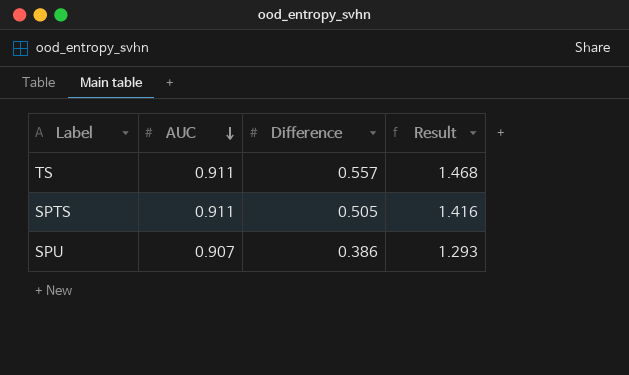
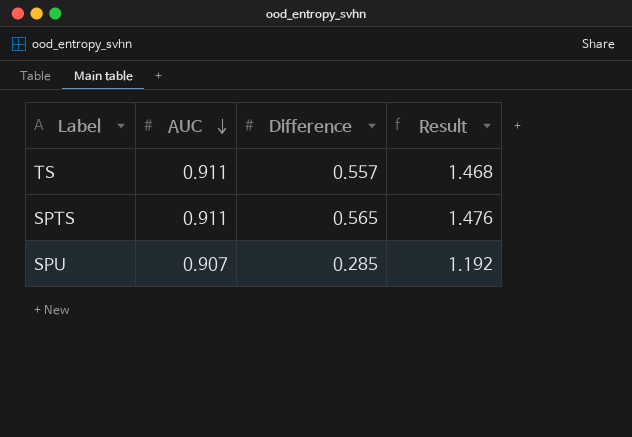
SPTS | Difference: 0.505 -> 0.565
SPTS | Result: 1.416 -> 1.476
SPU | Difference: 0.386 -> 0.285
SPU | Result: 1.293 -> 1.192

